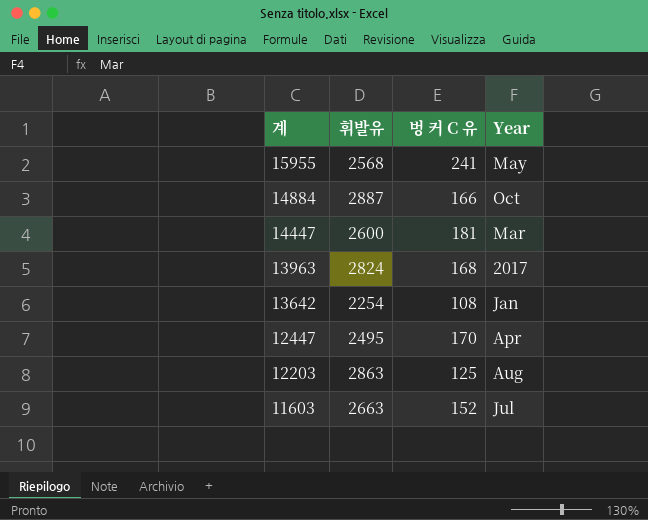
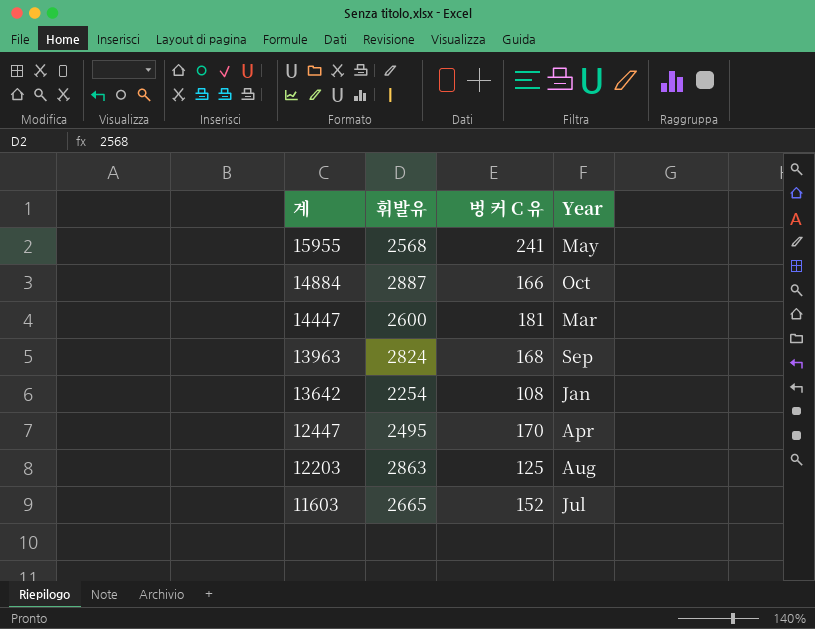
13963 | Year: 2017 -> Sep
11603 | 휘발유: 2663 -> 2665

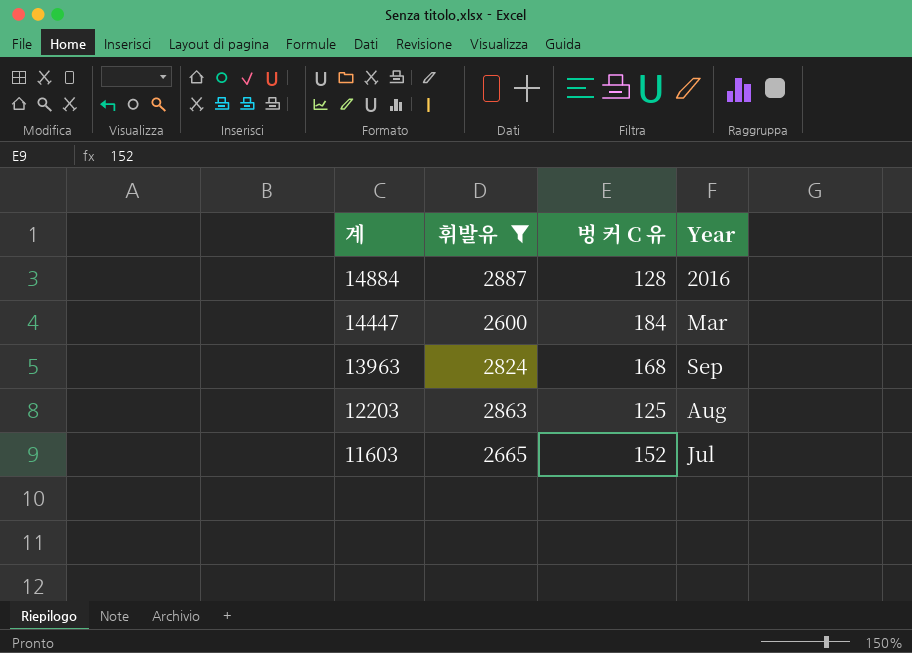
filter: none -> 휘발유 >= 2600
14884 | 벙 커 C 유: 166 -> 128
14884 | Year: Oct -> 2016
14447 | 벙 커 C 유: 181 -> 184

